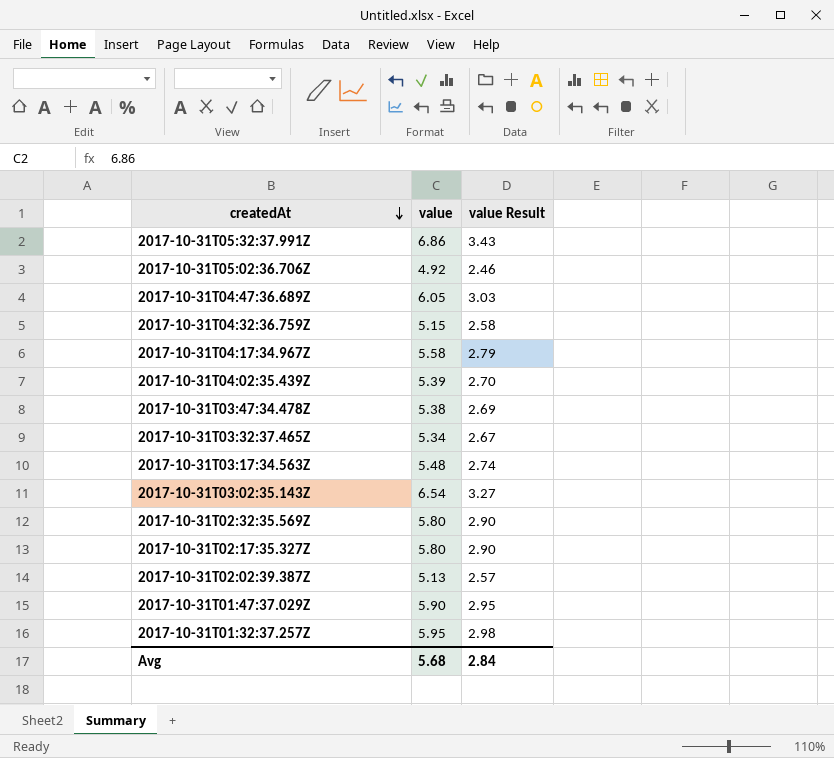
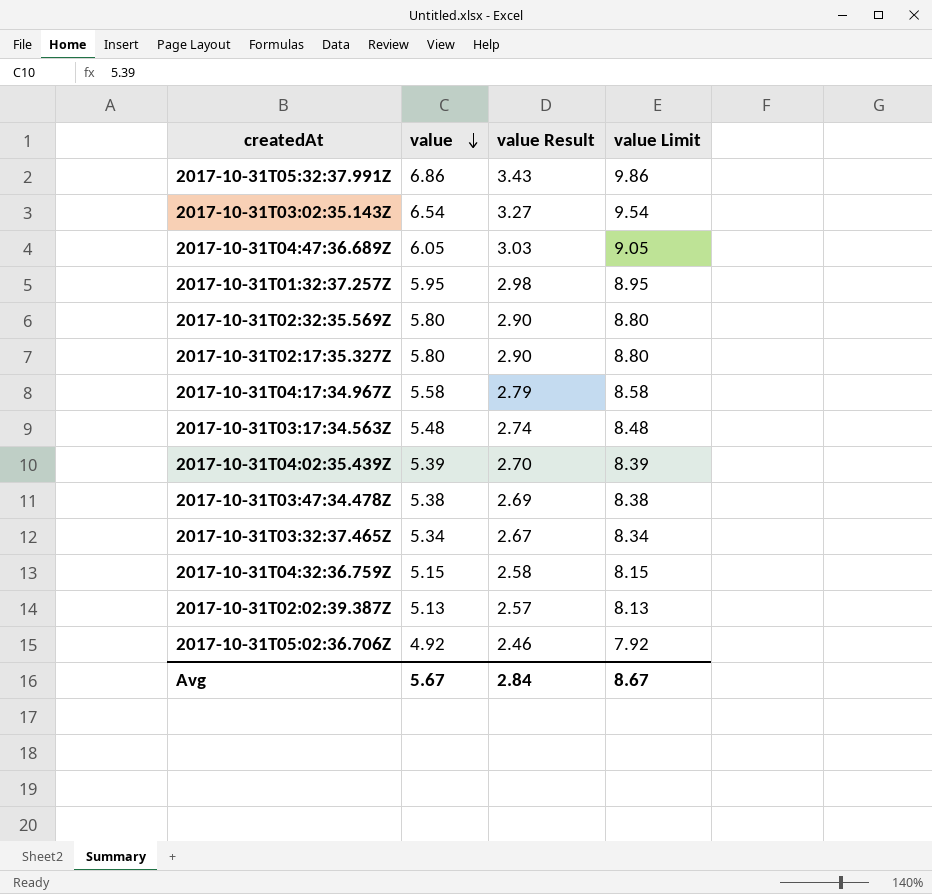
row order: createdAt descending -> value descending
column value Limit | formula: none -> [value] + 3
row 2017-10-31T01:47:37.029Z: 5.90 | 2.95 -> none
Avg | value: 5.68 -> 5.67

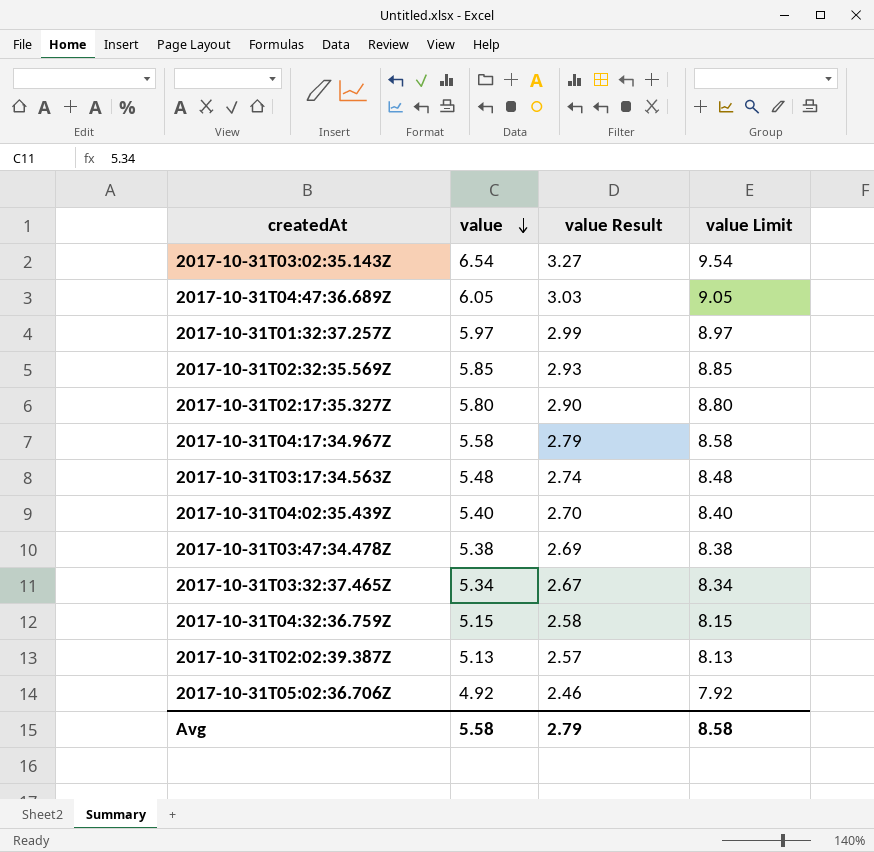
row 2017-10-31T05:32:37.991Z: 6.86 | 3.43 | 9.86 -> none
2017-10-31T01:32:37.257Z | value: 5.95 -> 5.97
2017-10-31T01:32:37.257Z | value Result: 2.98 -> 2.99
2017-10-31T01:32:37.257Z | value Limit: 8.95 -> 8.97
2017-10-31T02:32:35.569Z | value: 5.80 -> 5.85
2017-10-31T02:32:35.569Z | value Result: 2.90 -> 2.93
2017-10-31T02:32:35.569Z | value Limit: 8.80 -> 8.85
2017-10-31T04:02:35.439Z | value: 5.39 -> 5.40
2017-10-31T04:02:35.439Z | value Limit: 8.39 -> 8.40
Avg | value: 5.67 -> 5.58
Avg | value Result: 2.84 -> 2.79
Avg | value Limit: 8.67 -> 8.58

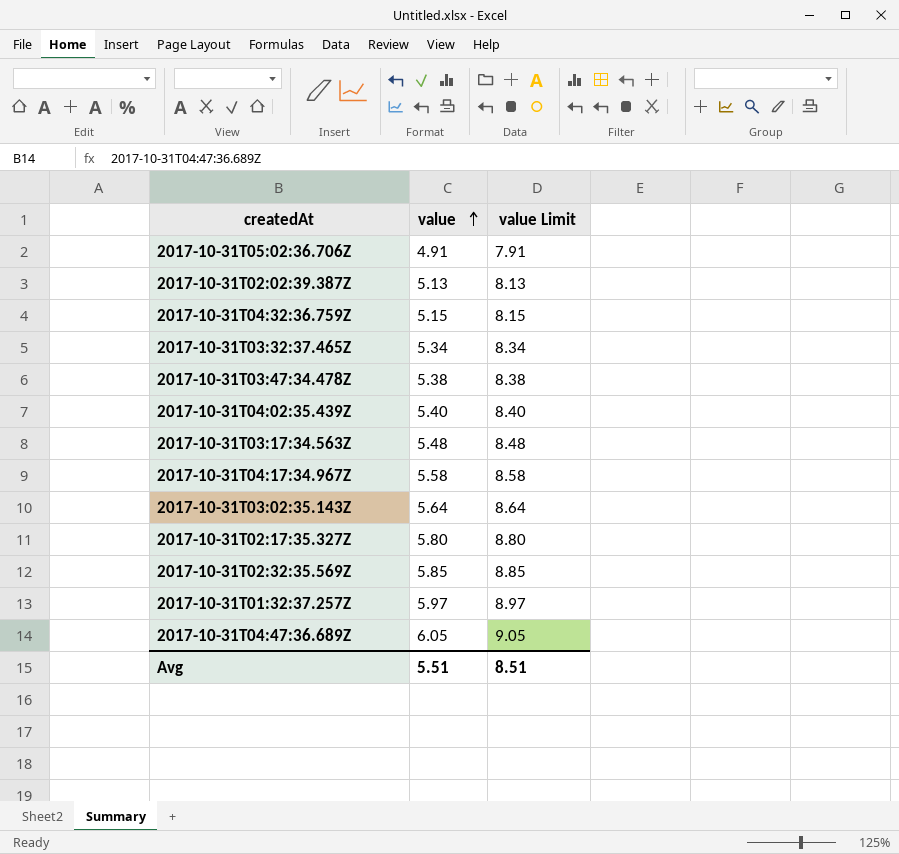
row order: value descending -> value ascending
column value Result | formula: [value] * 0.5 -> none
2017-10-31T05:02:36.706Z | value: 4.92 -> 4.91
2017-10-31T05:02:36.706Z | value Limit: 7.92 -> 7.91
2017-10-31T03:02:35.143Z | value: 6.54 -> 5.64
2017-10-31T03:02:35.143Z | value Limit: 9.54 -> 8.64
Avg | value: 5.58 -> 5.51
Avg | value Limit: 8.58 -> 8.51

